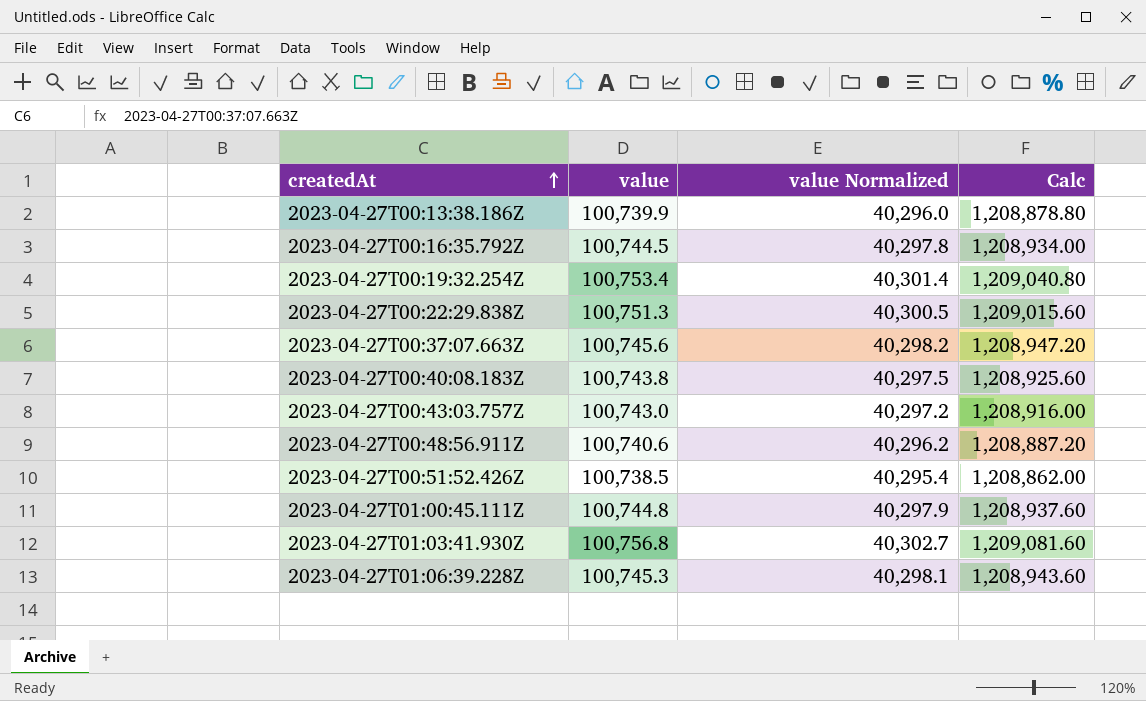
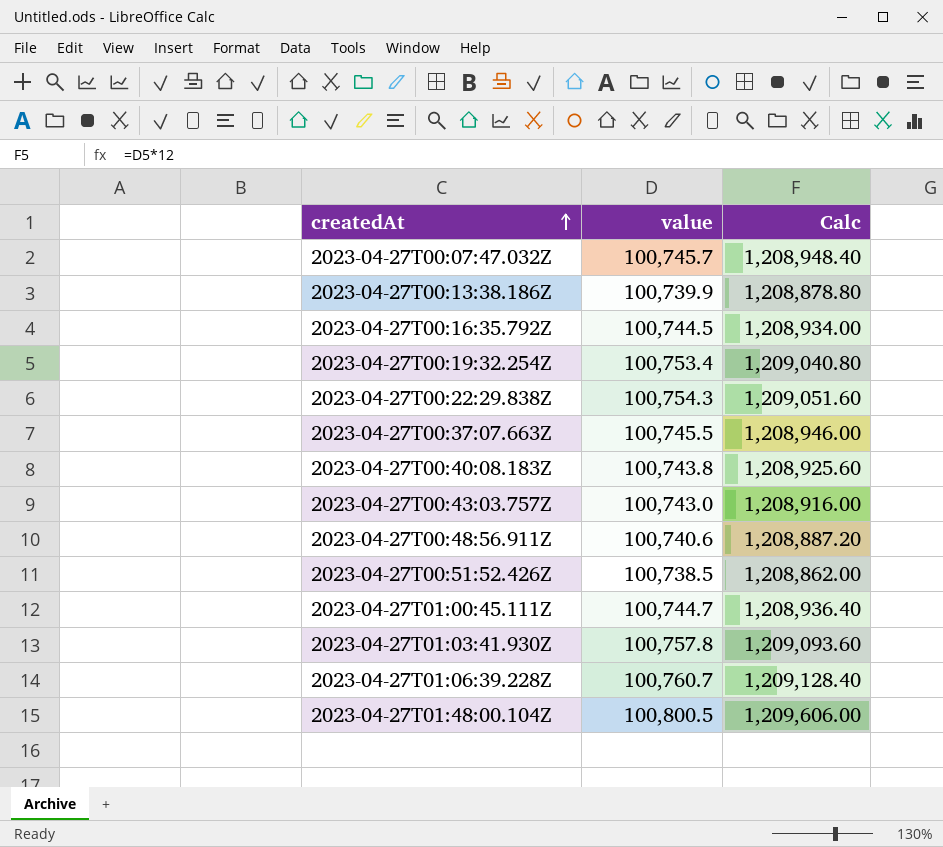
column value Normalized | formula: [value] * 0.4 -> none
row 2023-04-27T00:07:47.032Z: none -> 100,745.7 | 1,208,948.40
2023-04-27T00:22:29.838Z | value: 100,751.3 -> 100,754.3
2023-04-27T00:22:29.838Z | Calc: 1,209,015.60 -> 1,209,051.60
2023-04-27T00:37:07.663Z | value: 100,745.6 -> 100,745.5
2023-04-27T00:37:07.663Z | Calc: 1,208,947.20 -> 1,208,946.00
2023-04-27T01:00:45.111Z | value: 100,744.8 -> 100,744.7
2023-04-27T01:00:45.111Z | Calc: 1,208,937.60 -> 1,208,936.40
2023-04-27T01:03:41.930Z | value: 100,756.8 -> 100,757.8
2023-04-27T01:03:41.930Z | Calc: 1,209,081.60 -> 1,209,093.60
2023-04-27T01:06:39.228Z | value: 100,745.3 -> 100,760.7
2023-04-27T01:06:39.228Z | Calc: 1,208,943.60 -> 1,209,128.40
row 2023-04-27T01:48:00.104Z: none -> 100,800.5 | 1,209,606.00

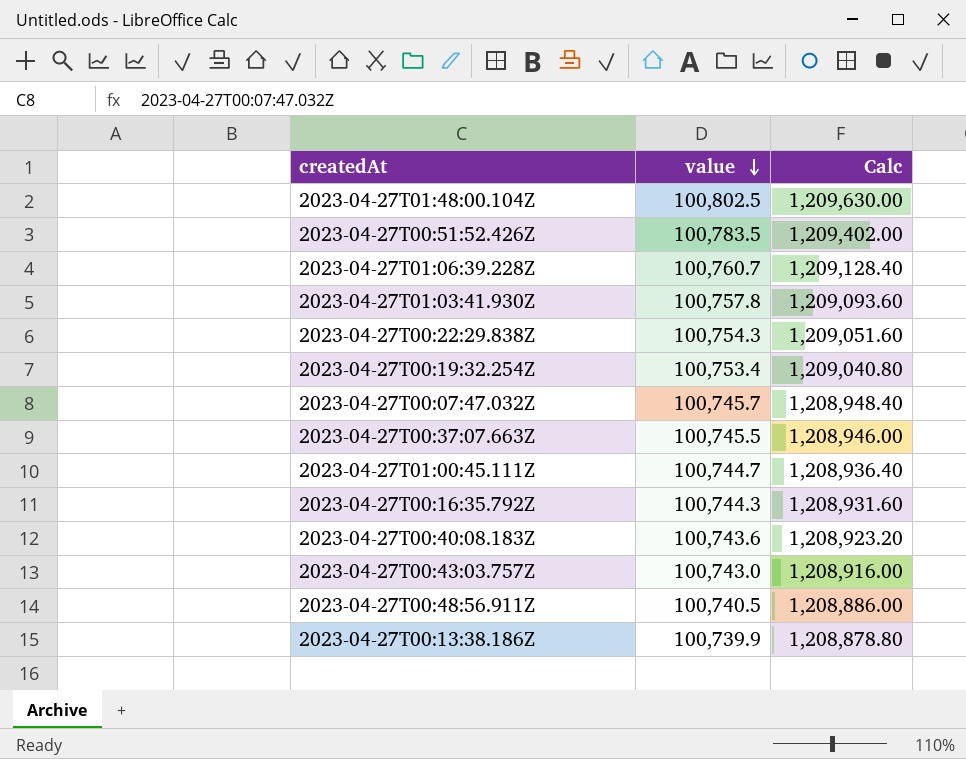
row order: createdAt ascending -> value descending
2023-04-27T01:48:00.104Z | value: 100,800.5 -> 100,802.5
2023-04-27T01:48:00.104Z | Calc: 1,209,606.00 -> 1,209,630.00
2023-04-27T00:51:52.426Z | value: 100,738.5 -> 100,783.5
2023-04-27T00:51:52.426Z | Calc: 1,208,862.00 -> 1,209,402.00
2023-04-27T00:16:35.792Z | value: 100,744.5 -> 100,744.3
2023-04-27T00:16:35.792Z | Calc: 1,208,934.00 -> 1,208,931.60
2023-04-27T00:40:08.183Z | value: 100,743.8 -> 100,743.6
2023-04-27T00:40:08.183Z | Calc: 1,208,925.60 -> 1,208,923.20
2023-04-27T00:48:56.911Z | value: 100,740.6 -> 100,740.5
2023-04-27T00:48:56.911Z | Calc: 1,208,887.20 -> 1,208,886.00

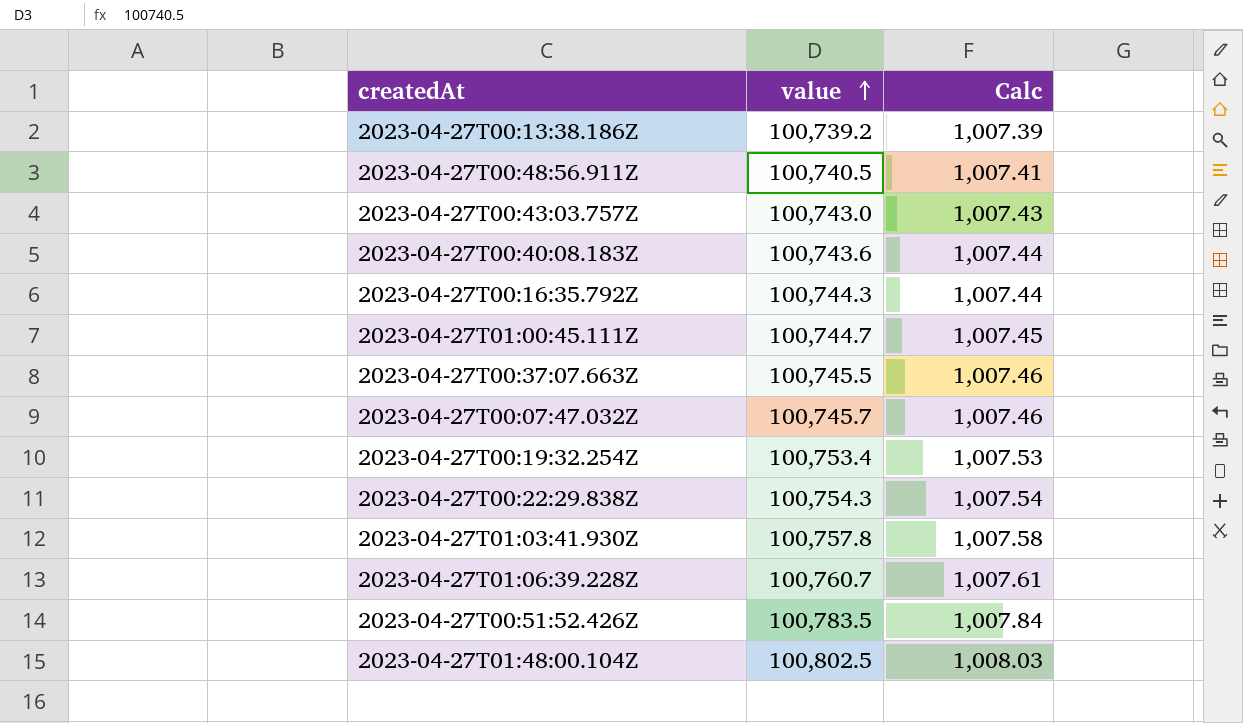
row order: value descending -> value ascending
column Calc | formula: [value] * 12 -> [value] * 0.01
2023-04-27T00:13:38.186Z | value: 100,739.9 -> 100,739.2

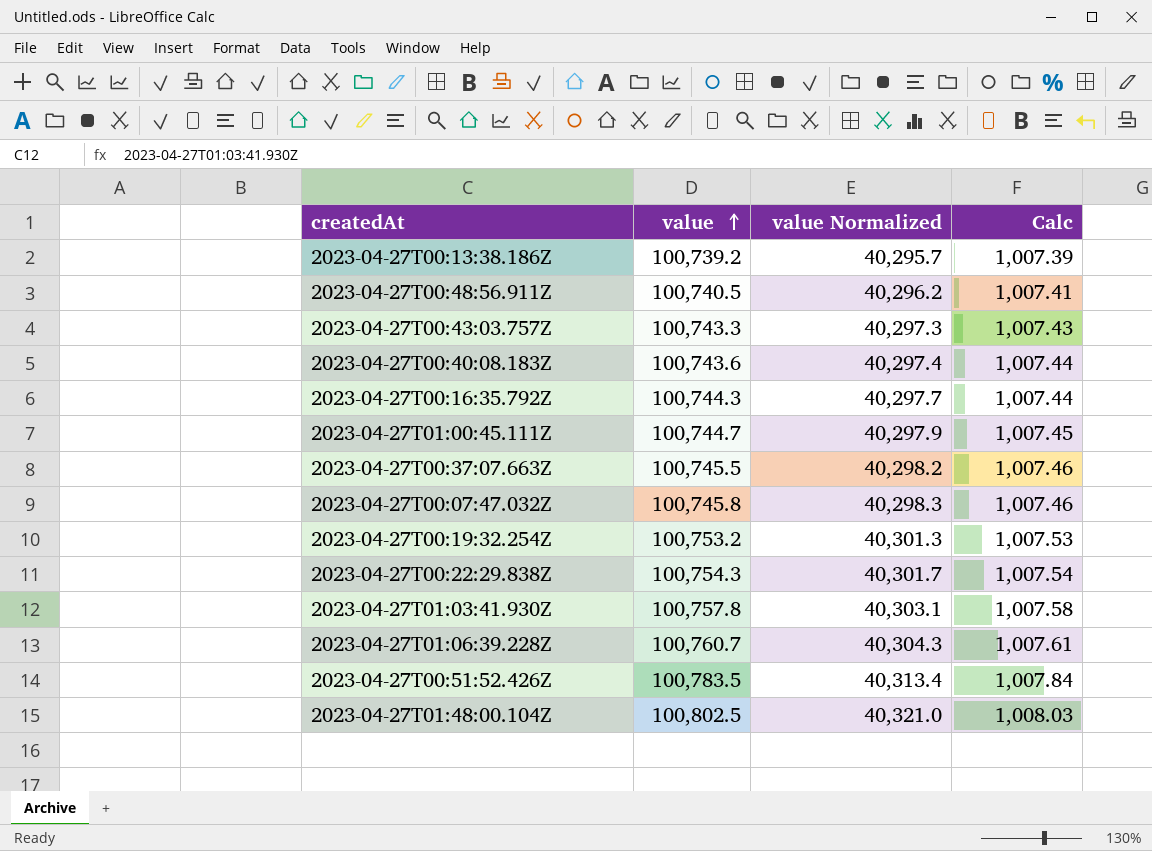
column value Normalized | formula: none -> [value] * 0.4
2023-04-27T00:43:03.757Z | value: 100,743.0 -> 100,743.3
2023-04-27T00:07:47.032Z | value: 100,745.7 -> 100,745.8
2023-04-27T00:19:32.254Z | value: 100,753.4 -> 100,753.2

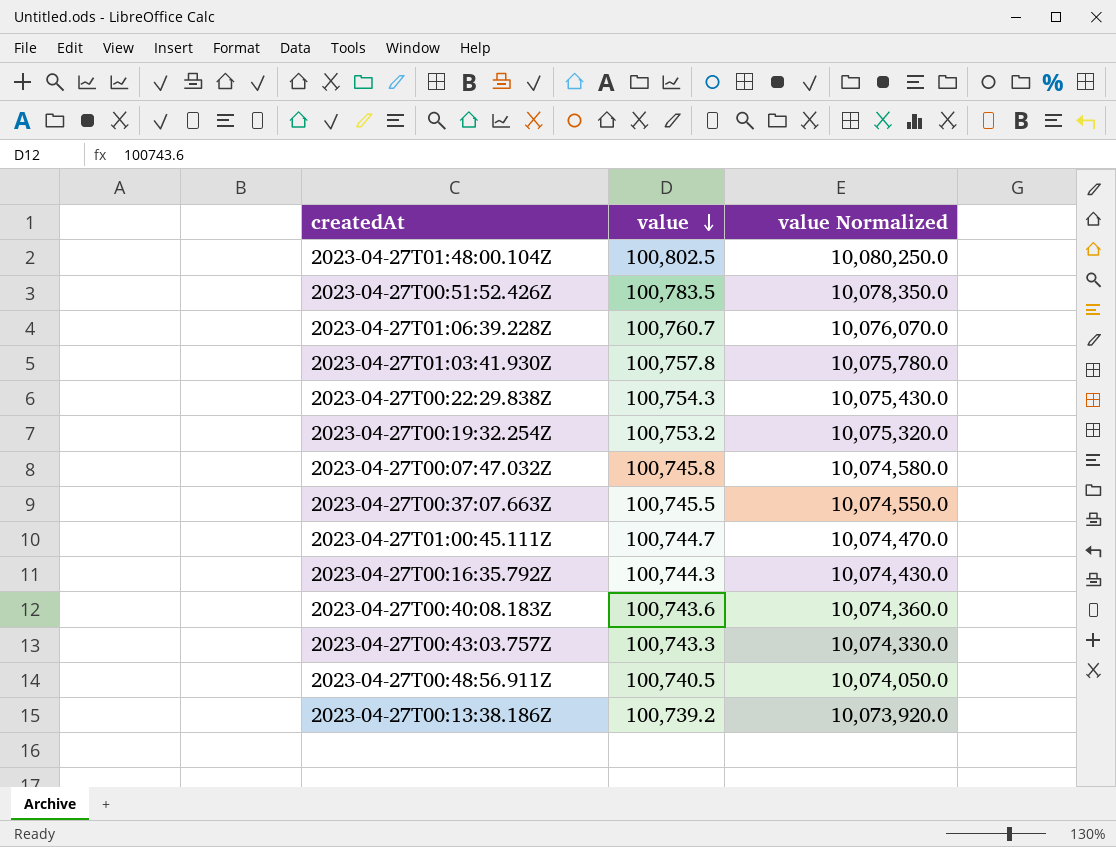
row order: value ascending -> value descending
column Calc | formula: [value] * 0.01 -> none
column value Normalized | formula: [value] * 0.4 -> [value] * 100

